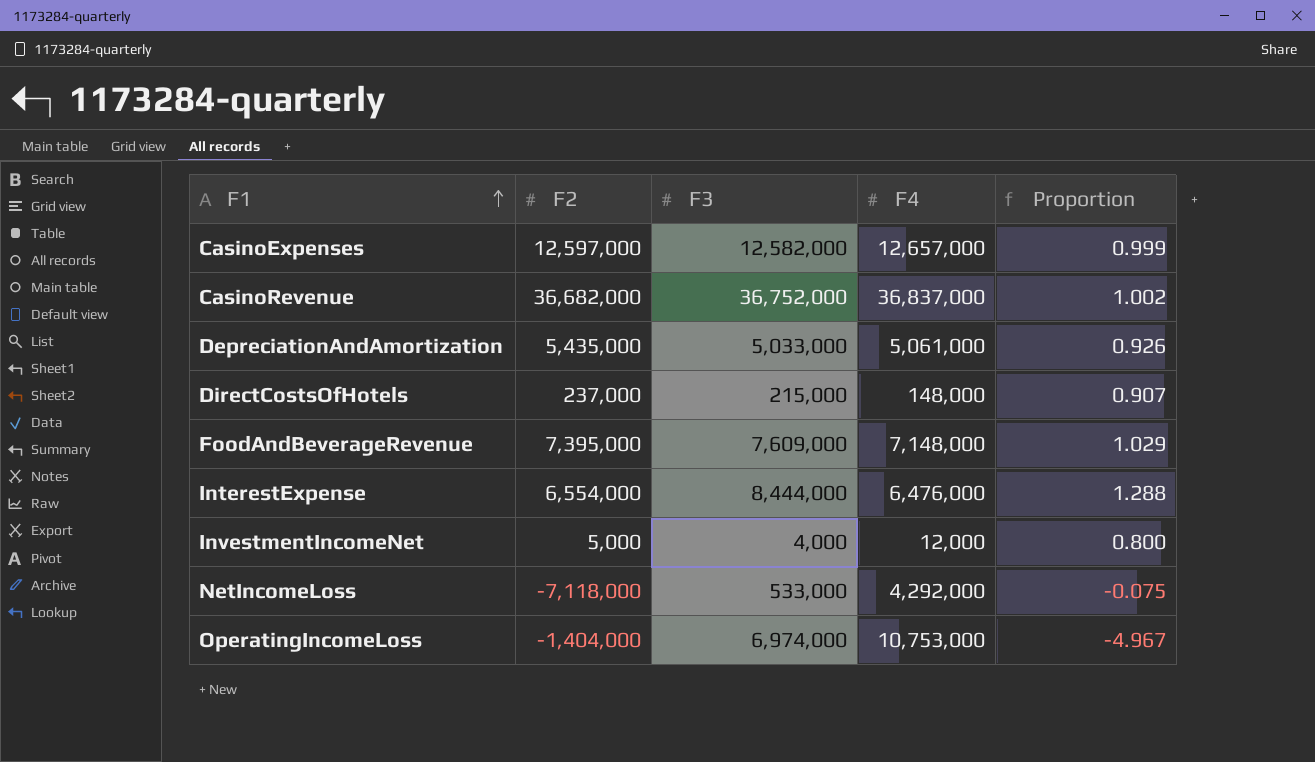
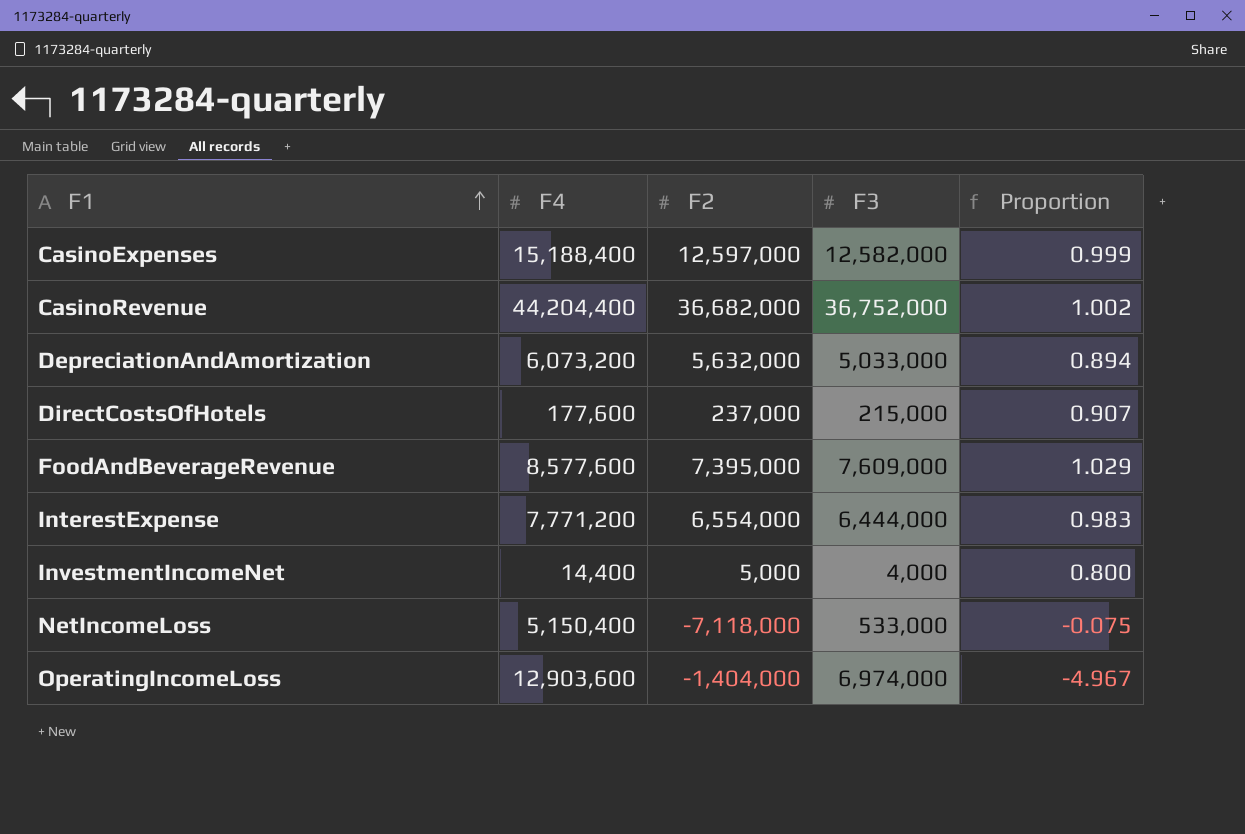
column F4 | position: 4 -> 2
CasinoExpenses | F4: 12,657,000 -> 15,188,400
CasinoRevenue | F4: 36,837,000 -> 44,204,400
DepreciationAndAmortization | F4: 5,061,000 -> 6,073,200
DepreciationAndAmortization | F2: 5,435,000 -> 5,632,000
DepreciationAndAmortization | Proportion: 0.926 -> 0.894
DirectCostsOfHotels | F4: 148,000 -> 177,600
FoodAndBeverageRevenue | F4: 7,148,000 -> 8,577,600
InterestExpense | F4: 6,476,000 -> 7,771,200
InterestExpense | F3: 8,444,000 -> 6,444,000
InterestExpense | Proportion: 1.288 -> 0.983
InvestmentIncomeNet | F4: 12,000 -> 14,400
NetIncomeLoss | F4: 4,292,000 -> 5,150,400
OperatingIncomeLoss | F4: 10,753,000 -> 12,903,600

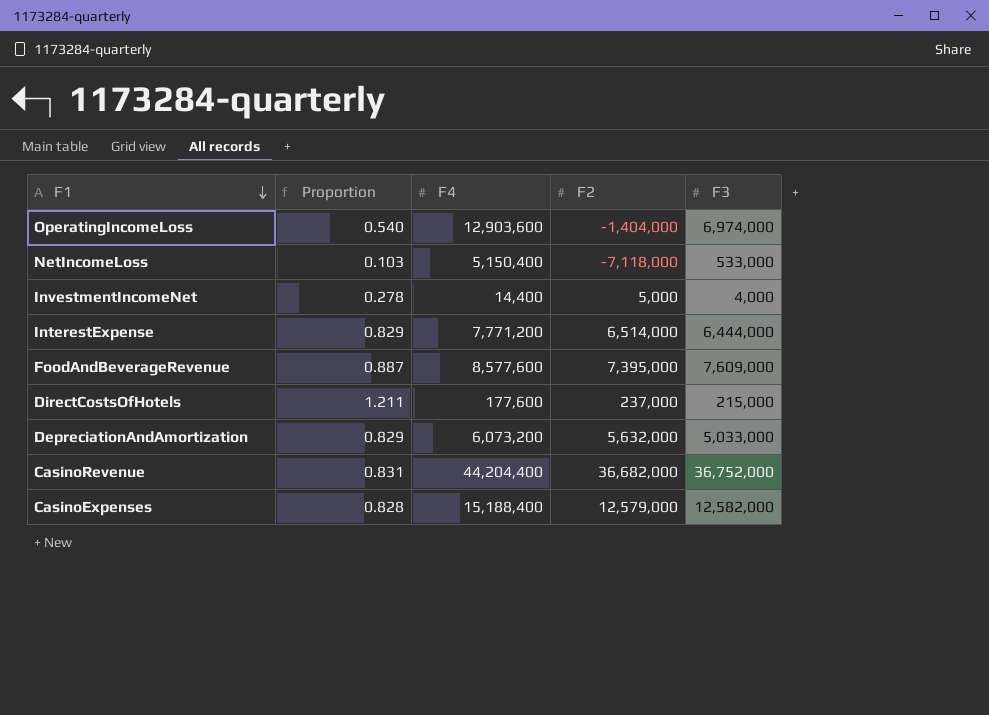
row order: F1 ascending -> F1 descending
column Proportion | formula: [F3] / [F2] -> [F3] / [F4]
column Proportion | position: 5 -> 2
InterestExpense | F2: 6,554,000 -> 6,514,000
CasinoExpenses | F2: 12,597,000 -> 12,579,000

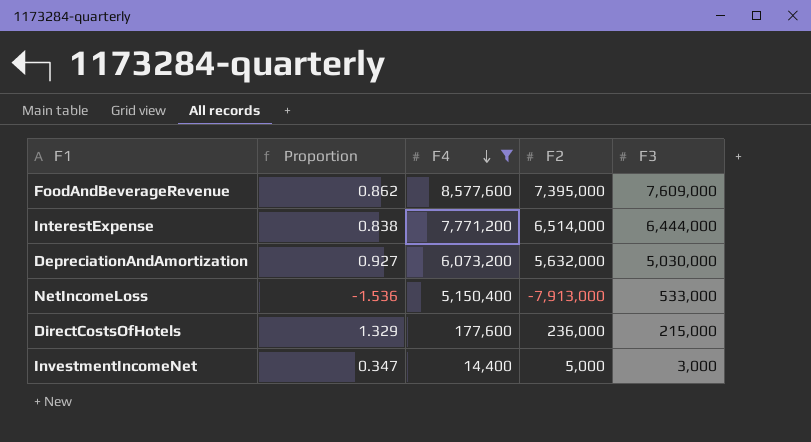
filter: none -> F4 <= 8,577,600
row order: F1 descending -> F4 descending
column Proportion | formula: [F3] / [F4] -> [F2] / [F4]
DepreciationAndAmortization | F3: 5,033,000 -> 5,030,000
NetIncomeLoss | F2: -7,118,000 -> -7,913,000
DirectCostsOfHotels | F2: 237,000 -> 236,000
InvestmentIncomeNet | F3: 4,000 -> 3,000

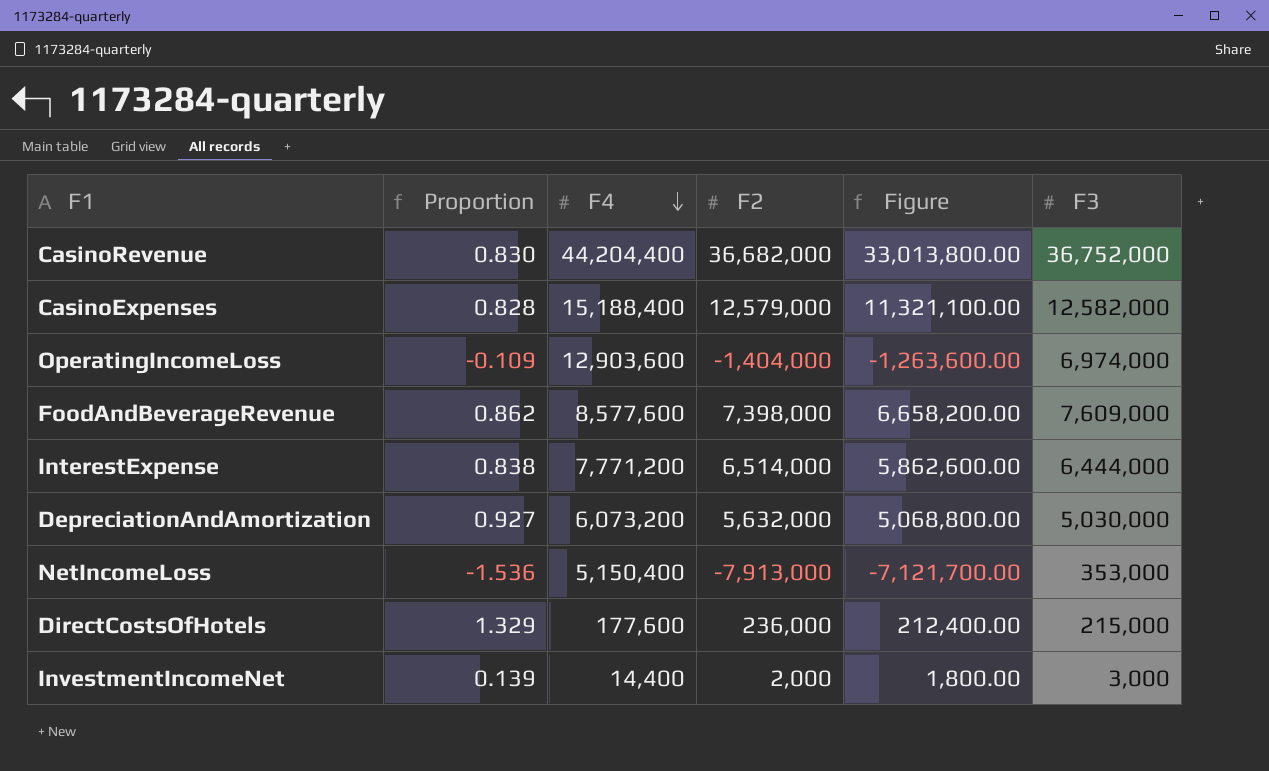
filter: F4 <= 8,577,600 -> none
column Figure | formula: none -> [F2] * 0.9
FoodAndBeverageRevenue | F2: 7,395,000 -> 7,398,000
NetIncomeLoss | F3: 533,000 -> 353,000
InvestmentIncomeNet | Proportion: 0.347 -> 0.139
InvestmentIncomeNet | F2: 5,000 -> 2,000

